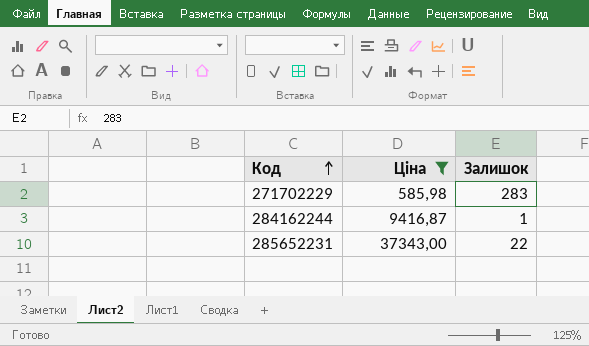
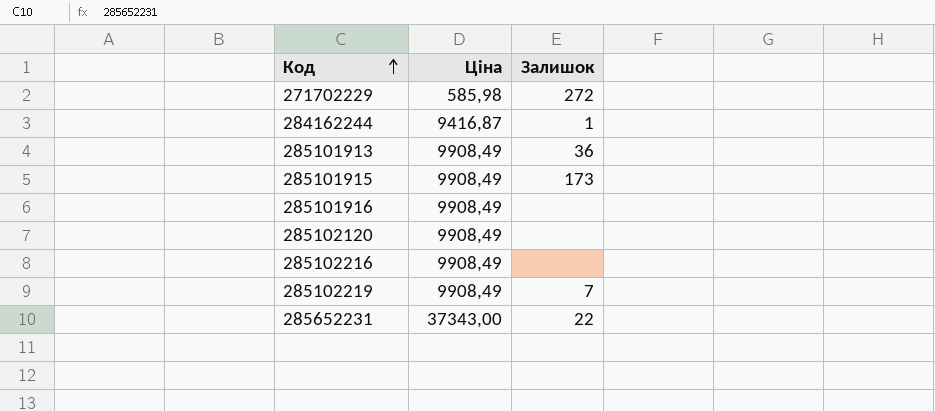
filter: Ціна != 9908,49 -> none
271702229 | Залишок: 283 -> 272

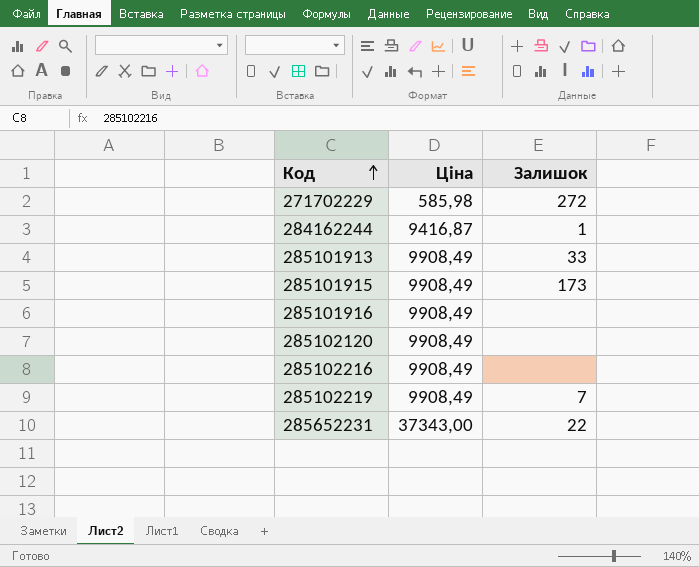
285101913 | Залишок: 36 -> 33

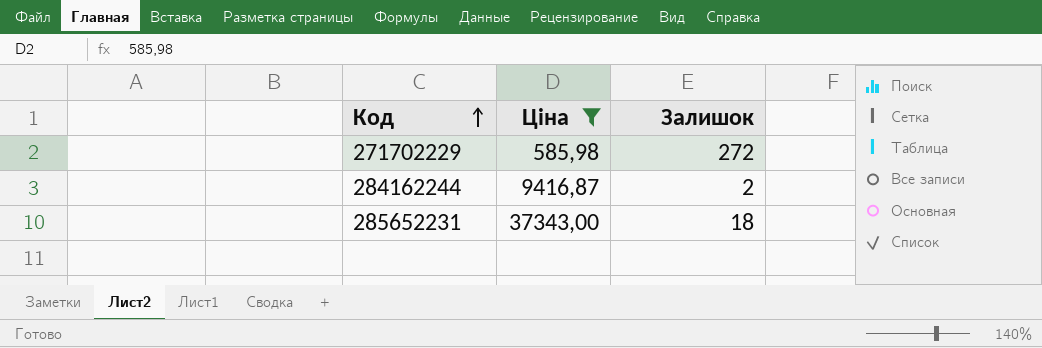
filter: none -> Ціна != 9908,49
284162244 | Залишок: 1 -> 2
285652231 | Залишок: 22 -> 18

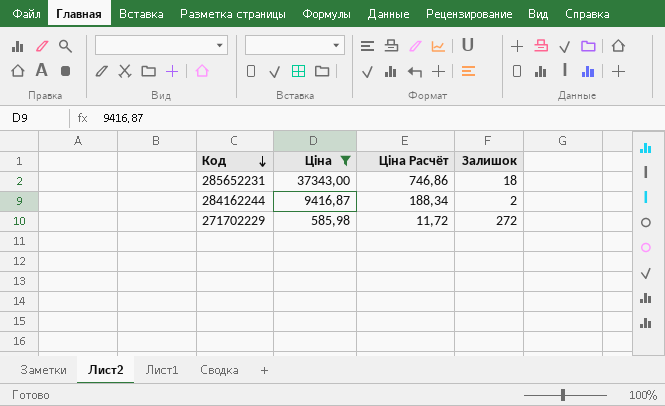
row order: Код ascending -> Код descending
column Ціна Расчёт | formula: none -> [Ціна] * 0,02

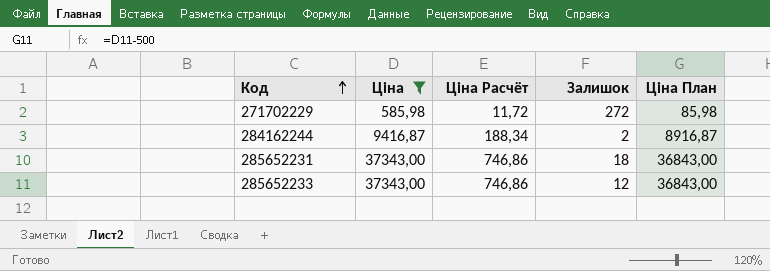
row order: Код descending -> Код ascending
column Ціна План | formula: none -> [Ціна] - 500
row 285652233: none -> 37343,00 | 746,86 | 12 | 36843,00

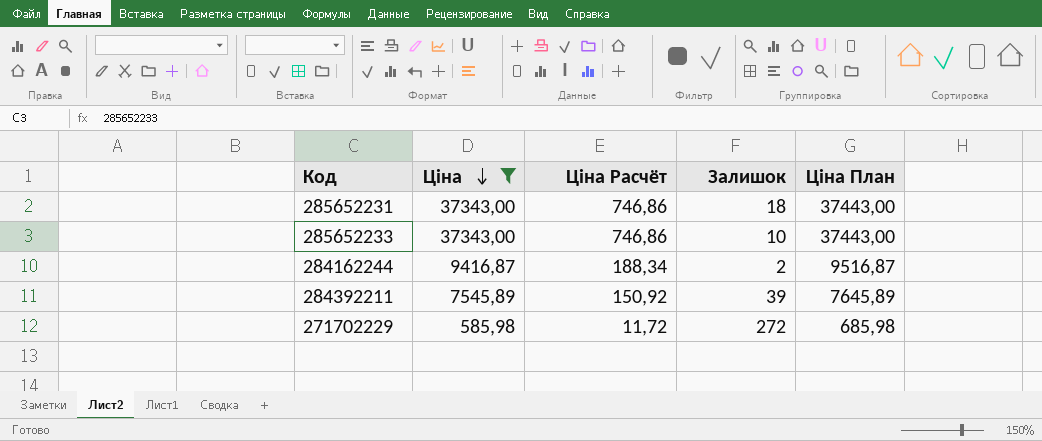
row order: Код ascending -> Ціна descending
column Ціна План | formula: [Ціна] - 500 -> [Ціна] + 100
285652233 | Залишок: 12 -> 10
row 284392211: none -> 7545,89 | 150,92 | 39 | 7645,89

